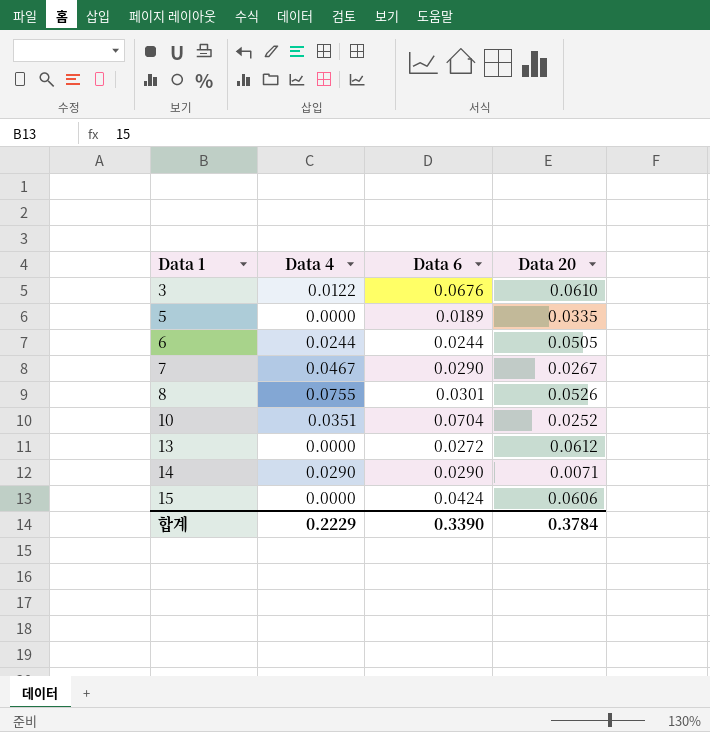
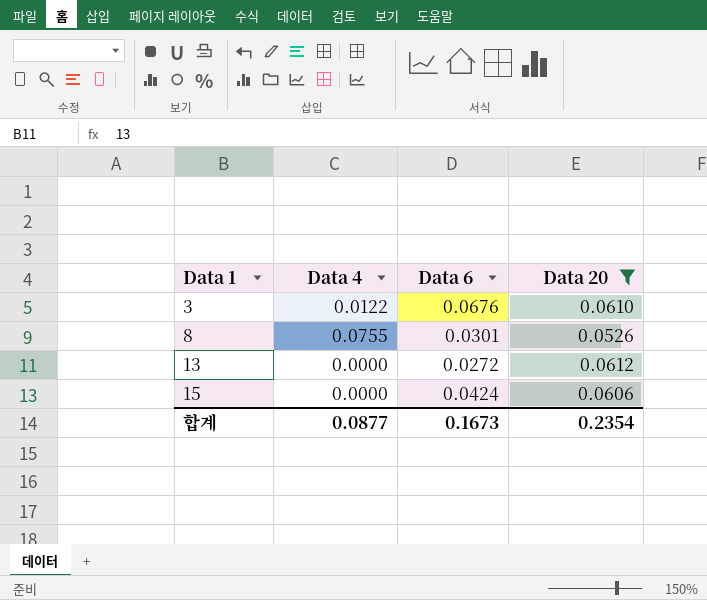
filter: none -> Data 20 >= 0.0526
합계 | Data 4: 0.2229 -> 0.0877
합계 | Data 6: 0.3390 -> 0.1673
합계 | Data 20: 0.3784 -> 0.2354

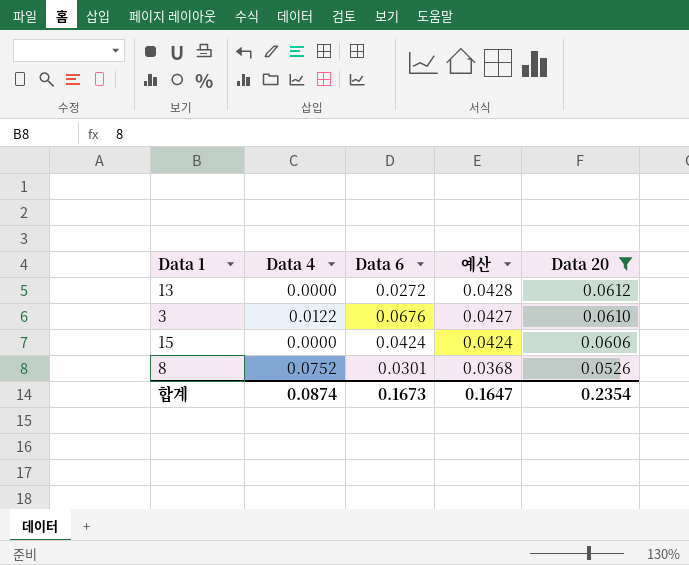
row order: Data 1 ascending -> 예산 descending
column 예산 | formula: none -> [Data 20] * 0.7
8 | Data 4: 0.0755 -> 0.0752
합계 | Data 4: 0.0877 -> 0.0874

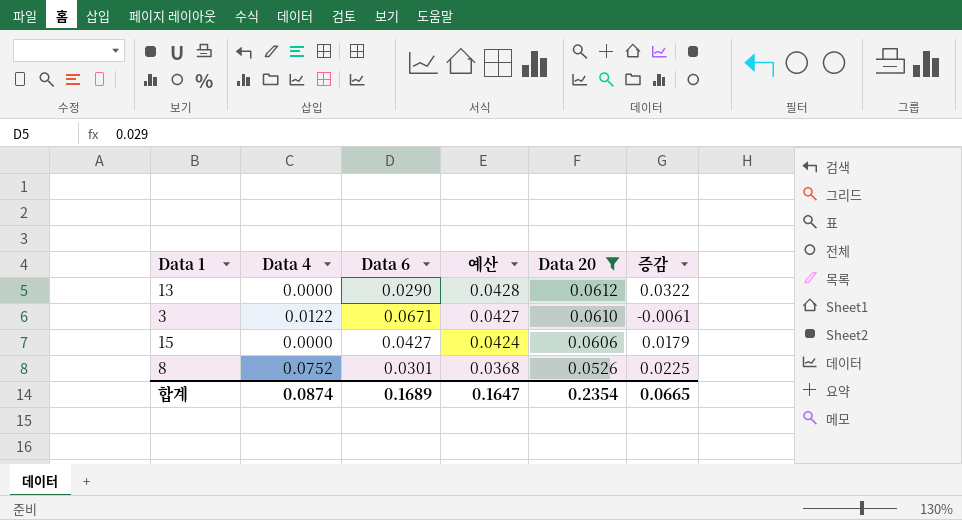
column 증감 | formula: none -> [Data 20] - [Data 6]
13 | Data 6: 0.0272 -> 0.0290
3 | Data 6: 0.0676 -> 0.0671
15 | Data 6: 0.0424 -> 0.0427
합계 | Data 6: 0.1673 -> 0.1689

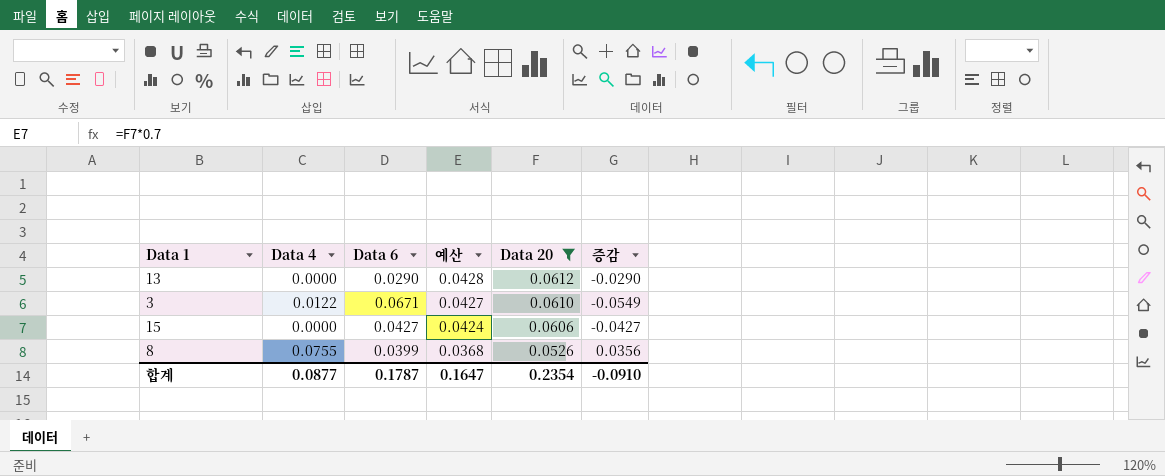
column 증감 | formula: [Data 20] - [Data 6] -> [Data 4] - [Data 6]
8 | Data 4: 0.0752 -> 0.0755
8 | Data 6: 0.0301 -> 0.0399
합계 | Data 4: 0.0874 -> 0.0877
합계 | Data 6: 0.1689 -> 0.1787
합계 | 증감: 0.0665 -> -0.0910

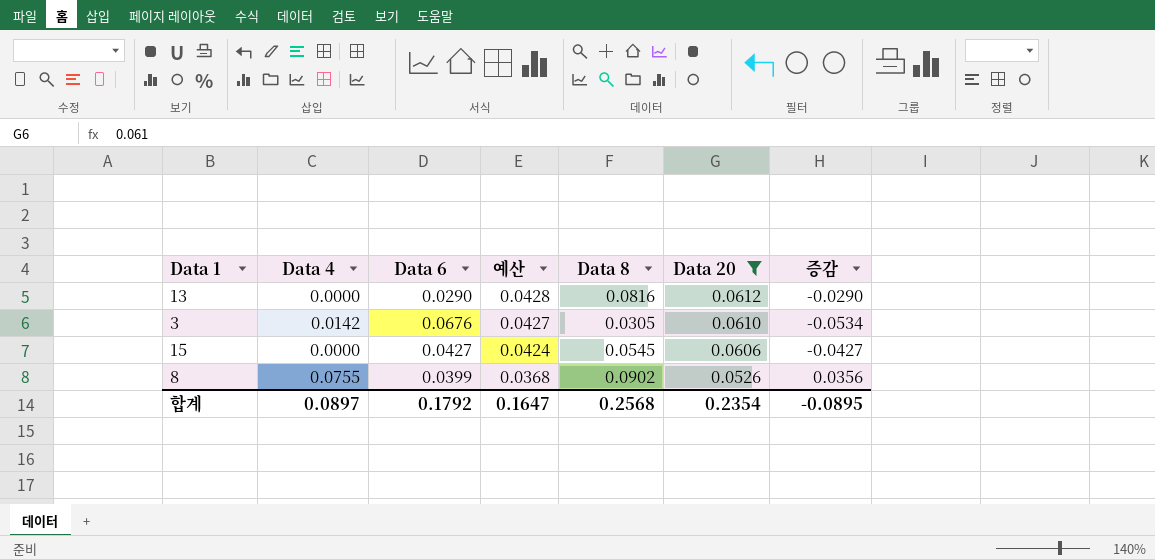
column Data 8 | position: none -> 5
3 | Data 4: 0.0122 -> 0.0142
3 | Data 6: 0.0671 -> 0.0676
3 | 증감: -0.0549 -> -0.0534
합계 | Data 4: 0.0877 -> 0.0897
합계 | Data 6: 0.1787 -> 0.1792
합계 | 증감: -0.0910 -> -0.0895

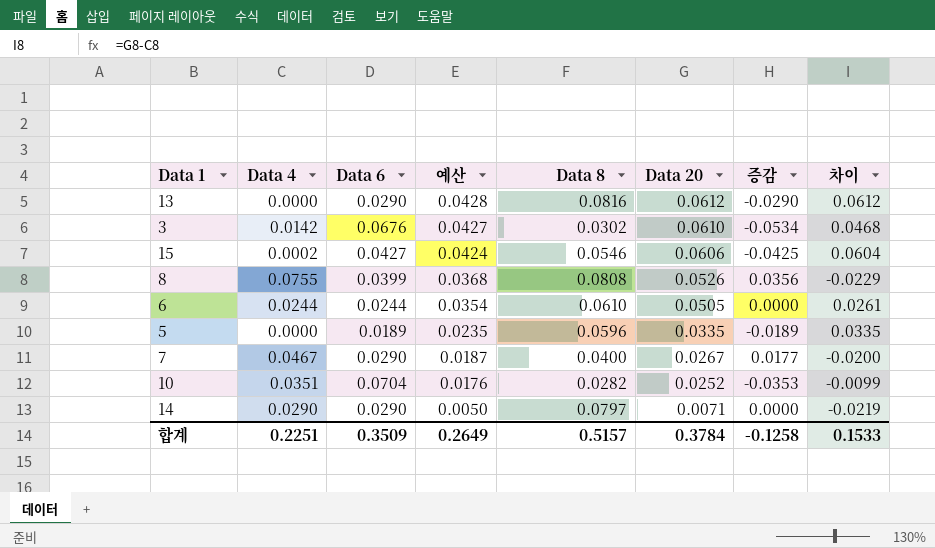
filter: Data 20 >= 0.0526 -> none
column 차이 | formula: none -> [Data 20] - [Data 4]
3 | Data 8: 0.0305 -> 0.0302
15 | Data 4: 0.0000 -> 0.0002
15 | Data 8: 0.0545 -> 0.0546
15 | 증감: -0.0427 -> -0.0425
8 | Data 8: 0.0902 -> 0.0808
합계 | Data 4: 0.0897 -> 0.2251
합계 | Data 6: 0.1792 -> 0.3509
합계 | 예산: 0.1647 -> 0.2649
합계 | Data 8: 0.2568 -> 0.5157
합계 | Data 20: 0.2354 -> 0.3784
합계 | 증감: -0.0895 -> -0.1258

